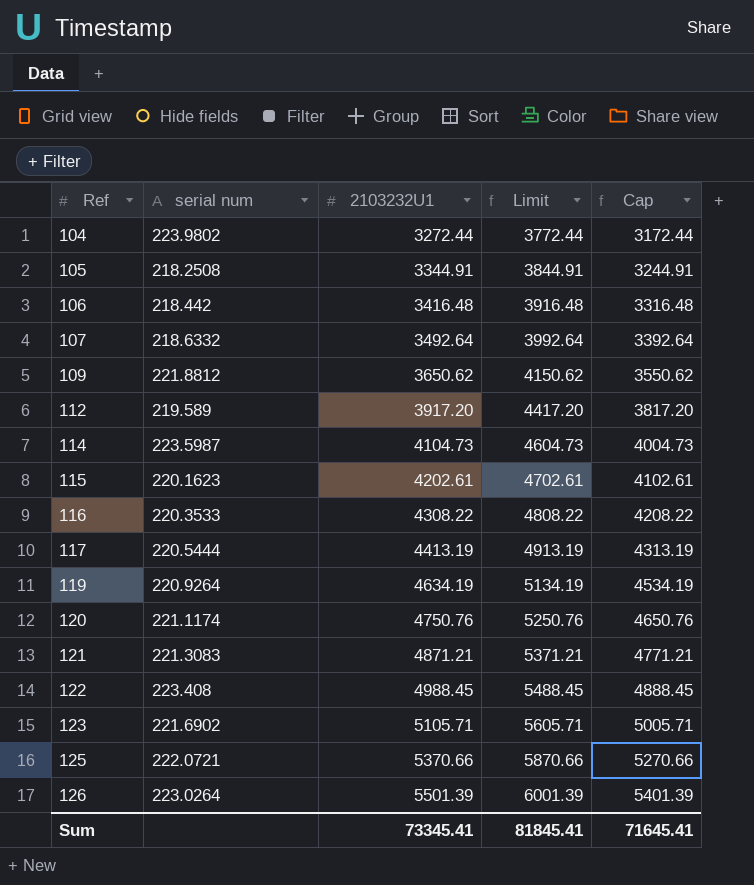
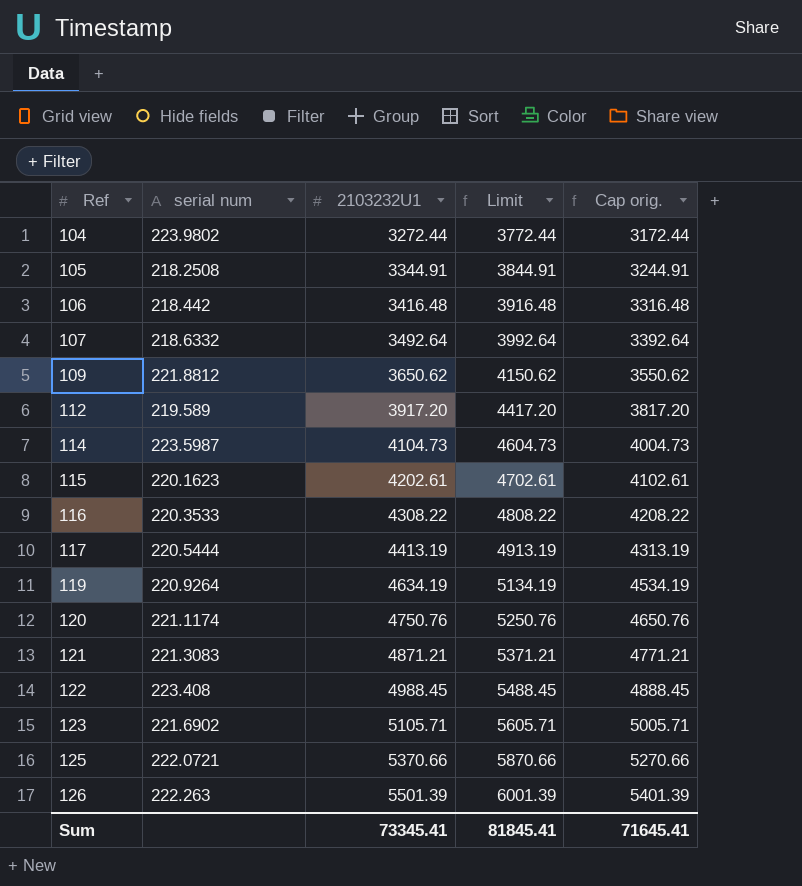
column name: Cap -> Cap orig.
126 | serial num: 223.0264 -> 222.263

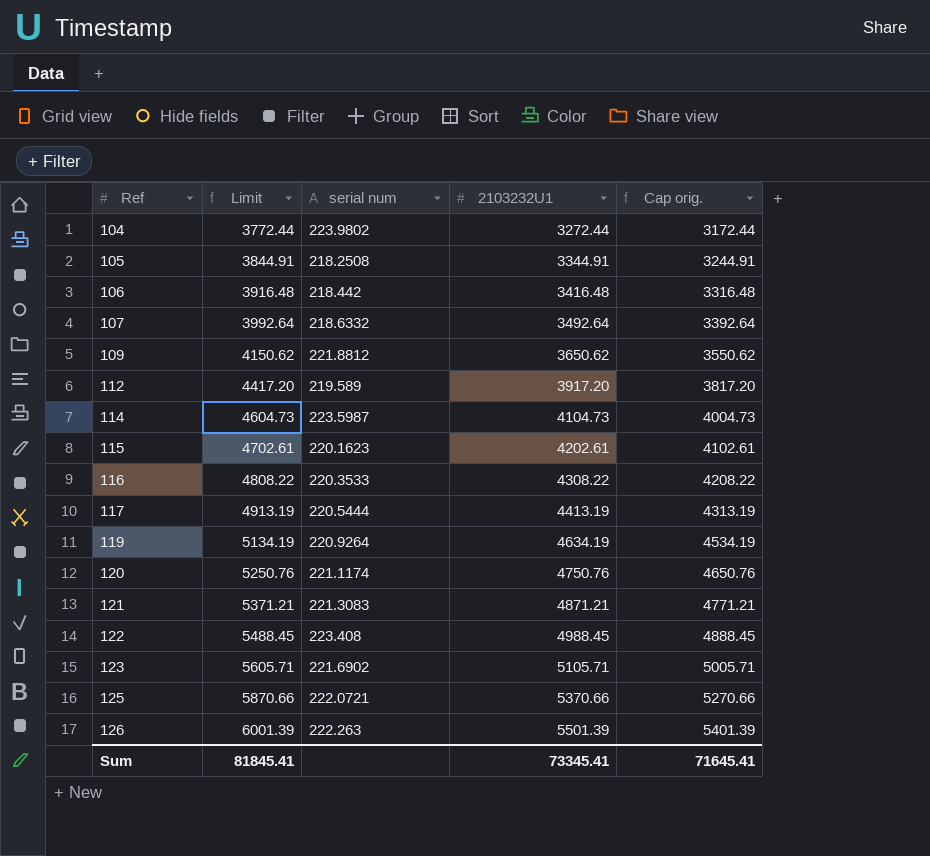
column Limit | position: 4 -> 2

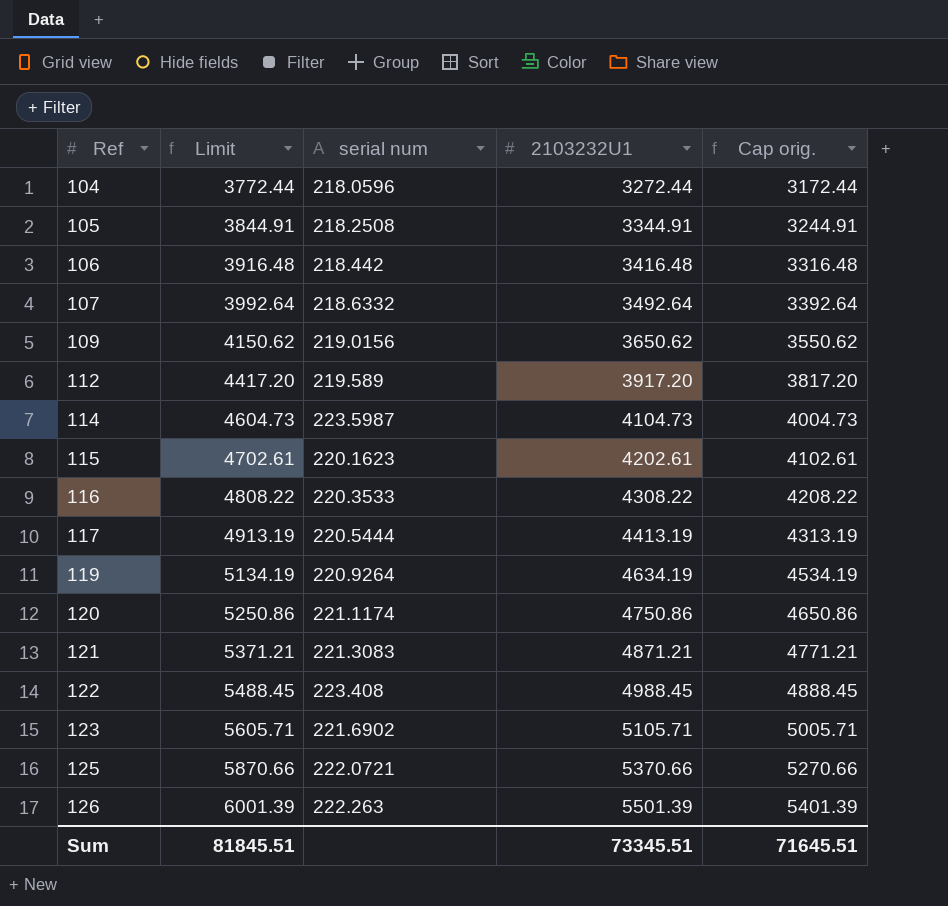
104 | serial num: 223.9802 -> 218.0596
109 | serial num: 221.8812 -> 219.0156
120 | Limit: 5250.76 -> 5250.86
120 | 2103232U1: 4750.76 -> 4750.86
120 | Cap orig.: 4650.76 -> 4650.86
Sum | Limit: 81845.41 -> 81845.51
Sum | 2103232U1: 73345.41 -> 73345.51
Sum | Cap orig.: 71645.41 -> 71645.51

